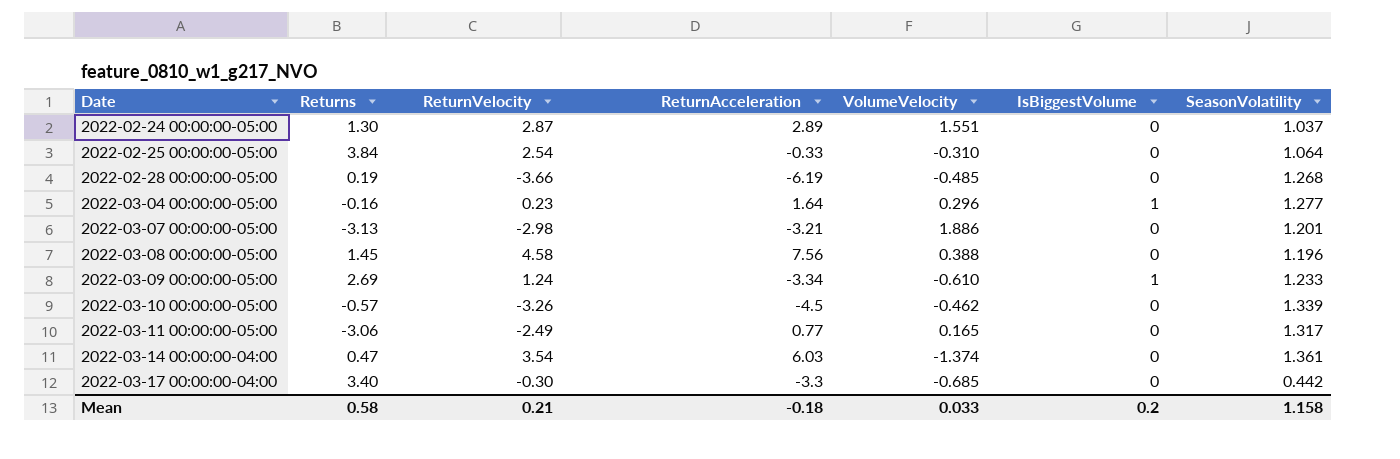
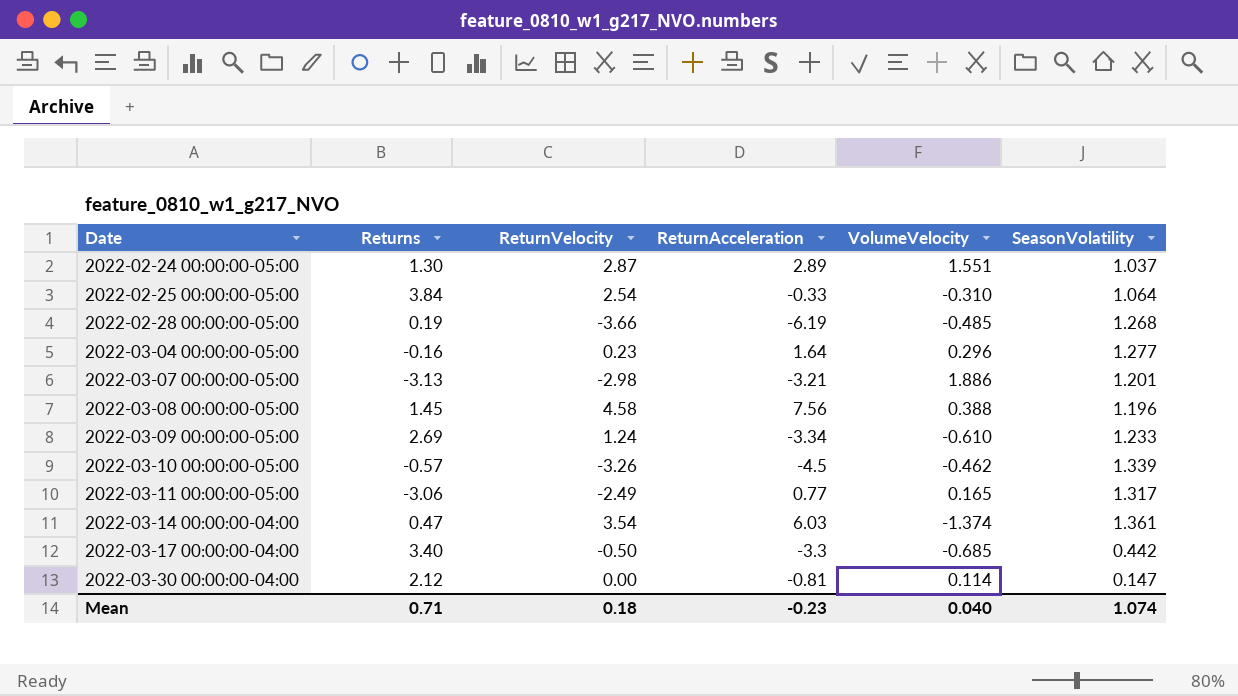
column IsBiggestVolume | position: 6 -> none
2022-03-17 00:00:00-04:00 | ReturnVelocity: -0.30 -> -0.50
row 2022-03-30 00:00:00-04:00: none -> 2.12 | 0.00 | -0.81 | 0.114 | 0.147
Mean | Returns: 0.58 -> 0.71
Mean | ReturnVelocity: 0.21 -> 0.18
Mean | ReturnAcceleration: -0.18 -> -0.23
Mean | VolumeVelocity: 0.033 -> 0.040
Mean | SeasonVolatility: 1.158 -> 1.074

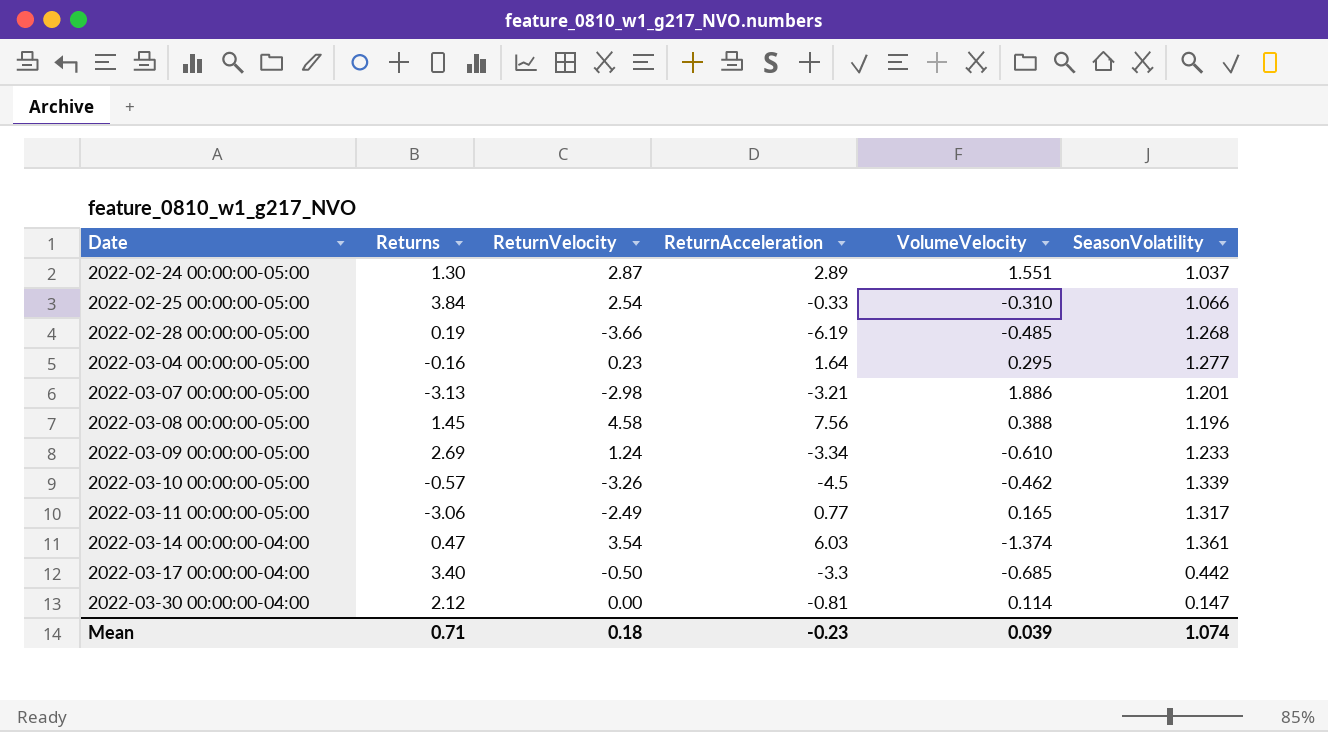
2022-02-25 00:00:00-05:00 | SeasonVolatility: 1.064 -> 1.066
2022-03-04 00:00:00-05:00 | VolumeVelocity: 0.296 -> 0.295
Mean | VolumeVelocity: 0.040 -> 0.039

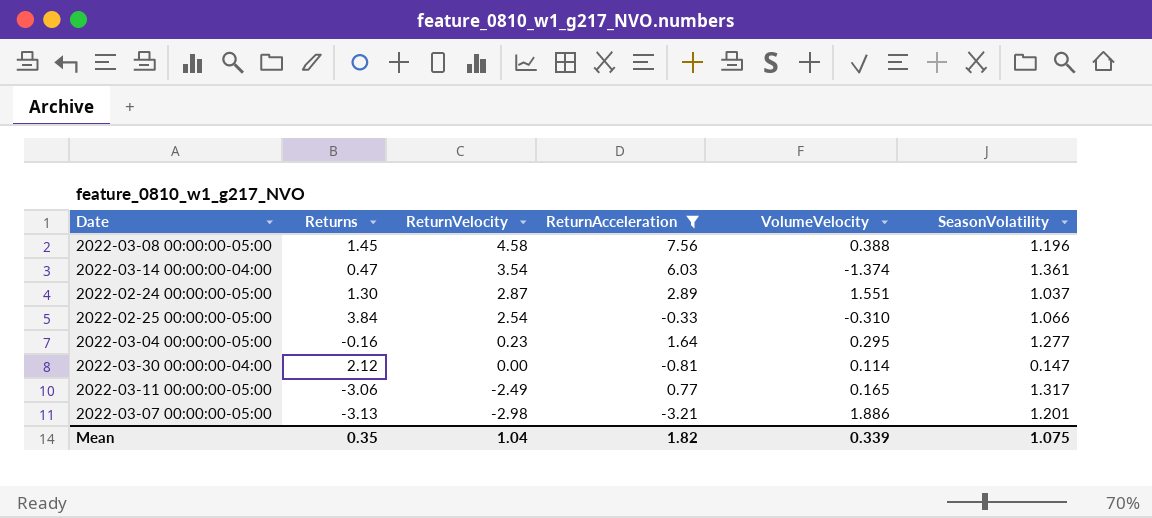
filter: none -> ReturnAcceleration >= -3.21
row order: Date ascending -> ReturnVelocity descending
Mean | Returns: 0.71 -> 0.35
Mean | ReturnVelocity: 0.18 -> 1.04
Mean | ReturnAcceleration: -0.23 -> 1.82
Mean | VolumeVelocity: 0.039 -> 0.339
Mean | SeasonVolatility: 1.074 -> 1.075

